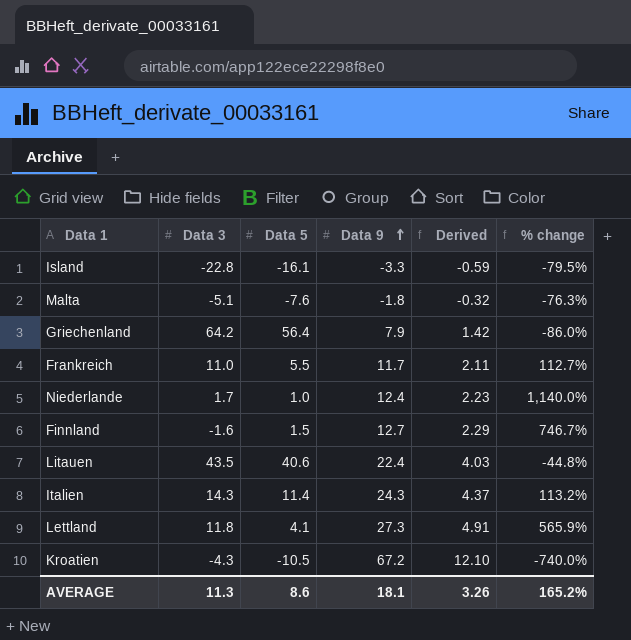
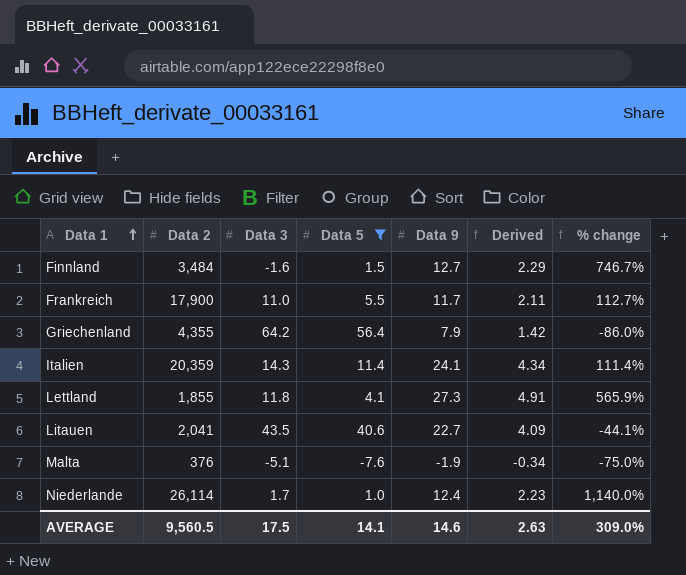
filter: none -> Data 5 >= -7.6
row order: Data 9 ascending -> Data 1 ascending
column Data 2 | position: none -> 2
Italien | Data 9: 24.3 -> 24.1
Italien | Derived: 4.37 -> 4.34
Italien | % change: 113.2% -> 111.4%
Litauen | Data 9: 22.4 -> 22.7
Litauen | Derived: 4.03 -> 4.09
Litauen | % change: -44.8% -> -44.1%
Malta | Data 9: -1.8 -> -1.9
Malta | Derived: -0.32 -> -0.34
Malta | % change: -76.3% -> -75.0%
AVERAGE | Data 3: 11.3 -> 17.5
AVERAGE | Data 5: 8.6 -> 14.1
AVERAGE | Data 9: 18.1 -> 14.6
AVERAGE | Derived: 3.26 -> 2.63
AVERAGE | % change: 165.2% -> 309.0%

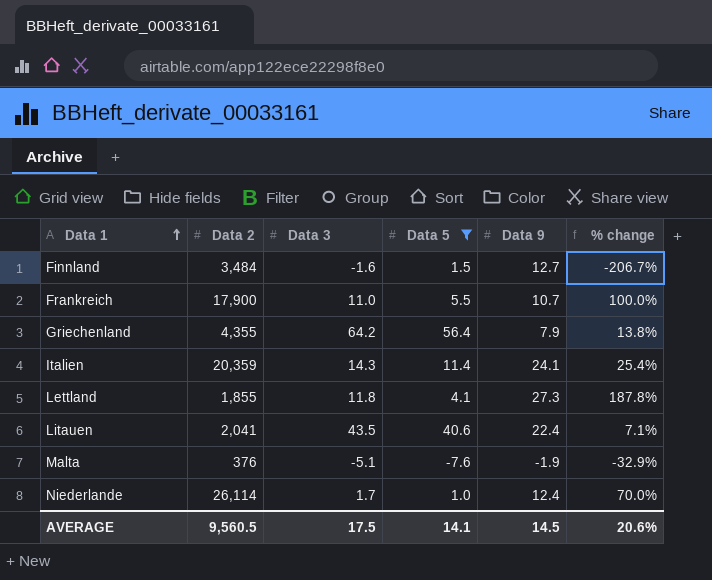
column Derived | formula: [Data 9] * 0.18 -> none
column % change | formula: ([Data 9] - [Data 5]) / [Data 5] -> ([Data 3] - [Data 5]) / [Data 5]
Frankreich | Data 9: 11.7 -> 10.7
Litauen | Data 9: 22.7 -> 22.4
AVERAGE | Data 9: 14.6 -> 14.5
AVERAGE | % change: 309.0% -> 20.6%

